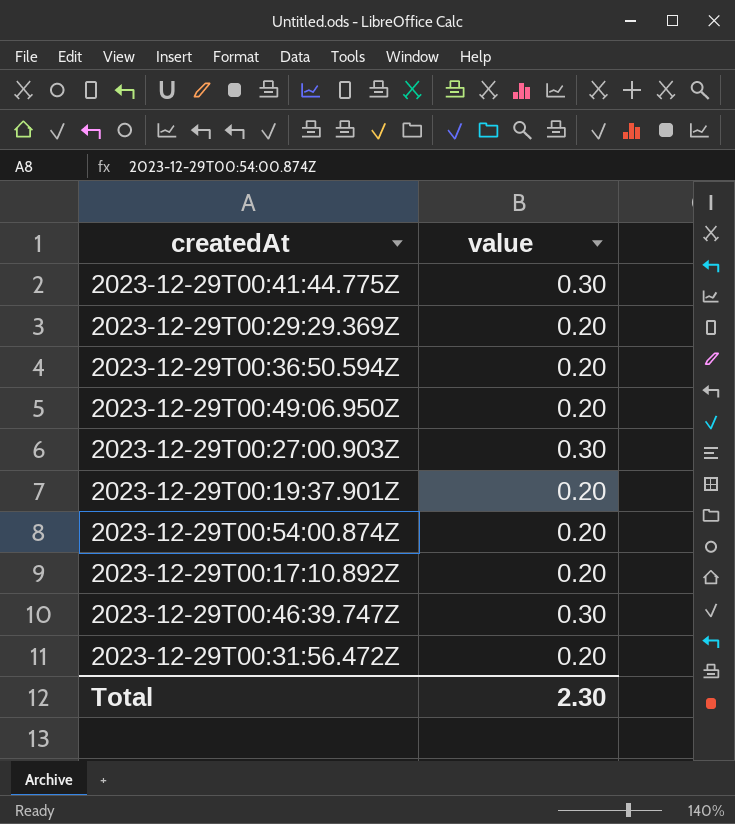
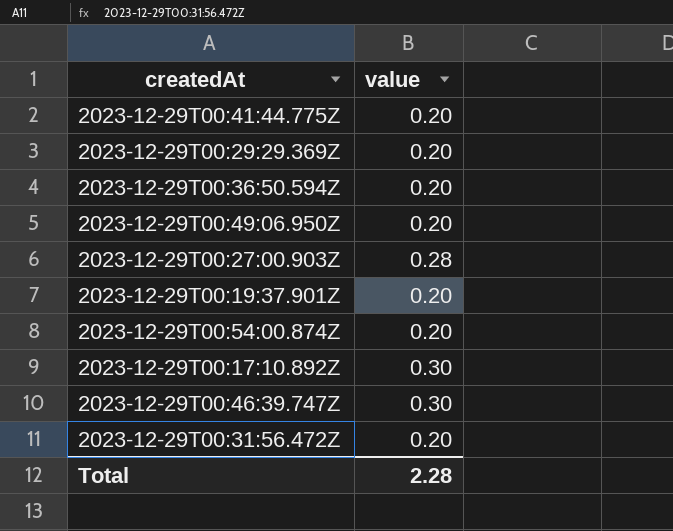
2023-12-29T00:41:44.775Z | value: 0.30 -> 0.20
2023-12-29T00:27:00.903Z | value: 0.30 -> 0.28
2023-12-29T00:17:10.892Z | value: 0.20 -> 0.30
Total | value: 2.30 -> 2.28

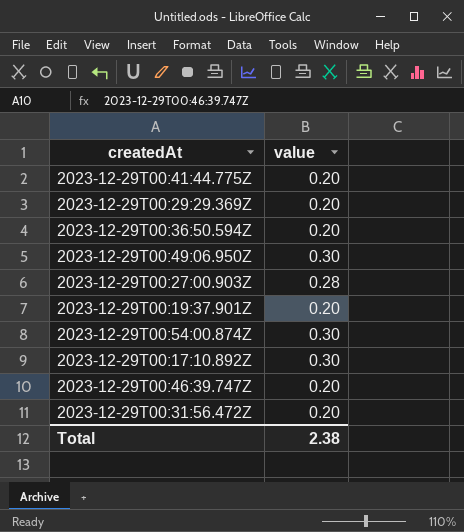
2023-12-29T00:49:06.950Z | value: 0.20 -> 0.30
2023-12-29T00:54:00.874Z | value: 0.20 -> 0.30
2023-12-29T00:46:39.747Z | value: 0.30 -> 0.20
Total | value: 2.28 -> 2.38

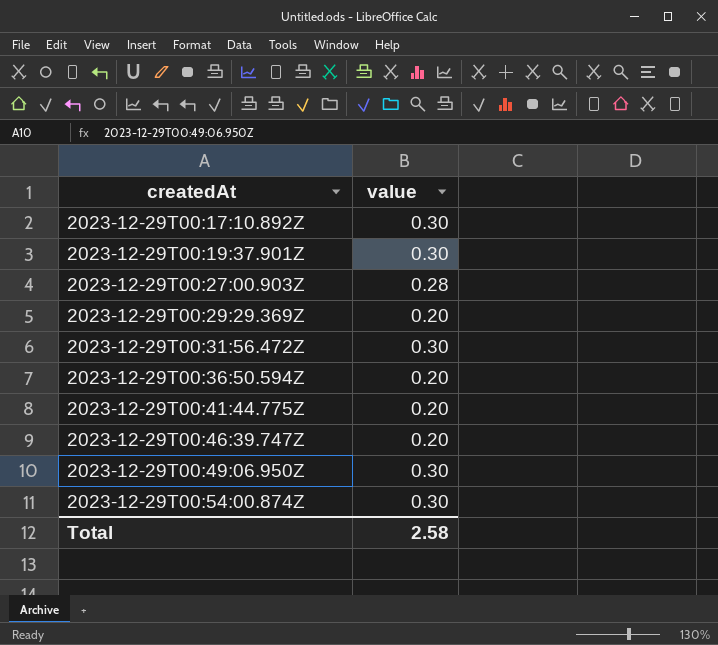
row order: none -> createdAt ascending
2023-12-29T00:19:37.901Z | value: 0.20 -> 0.30
2023-12-29T00:31:56.472Z | value: 0.20 -> 0.30
Total | value: 2.38 -> 2.58

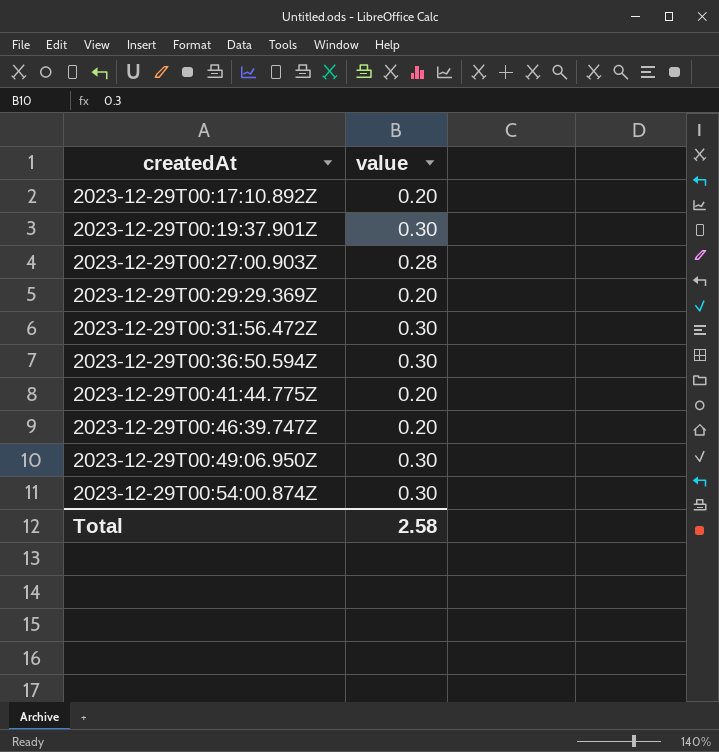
2023-12-29T00:17:10.892Z | value: 0.30 -> 0.20
2023-12-29T00:36:50.594Z | value: 0.20 -> 0.30

